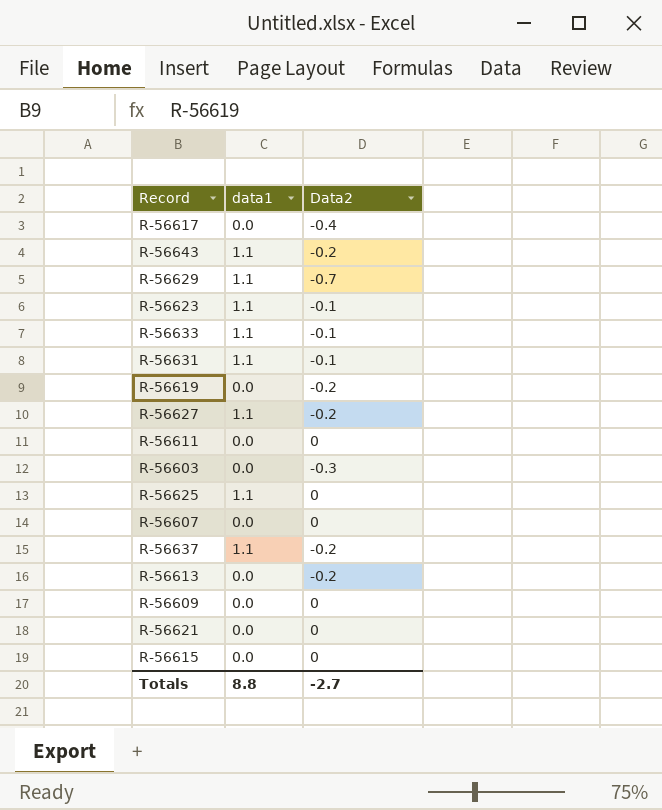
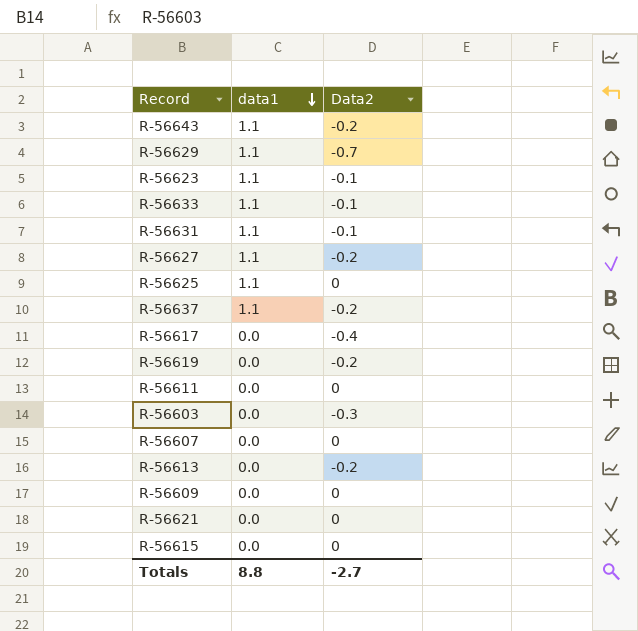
row order: none -> data1 descending

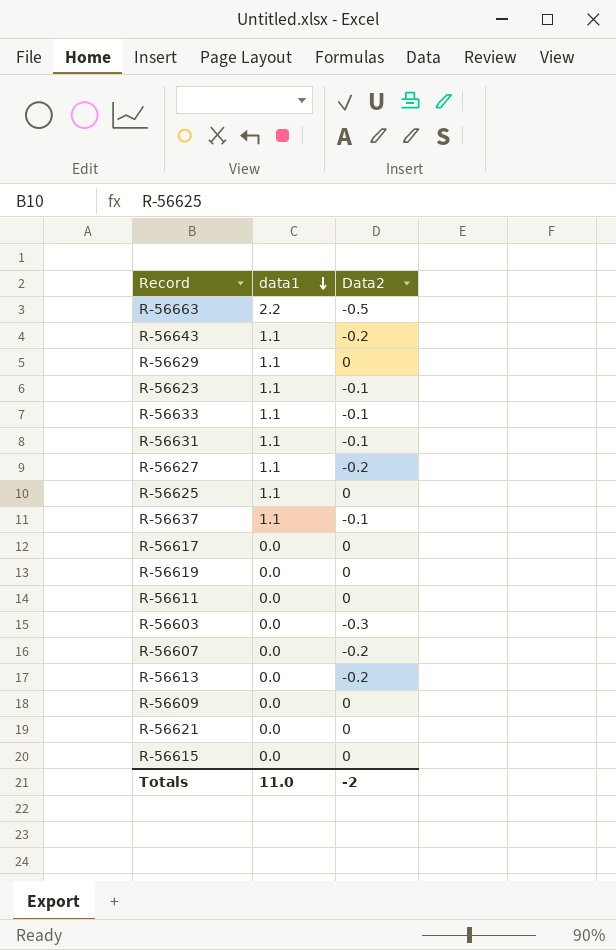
row R-56663: none -> 2.2 | -0.5
R-56629 | Data2: -0.7 -> 0
R-56637 | Data2: -0.2 -> -0.1
R-56617 | Data2: -0.4 -> 0
R-56619 | Data2: -0.2 -> 0
R-56607 | Data2: 0 -> -0.2
Totals | data1: 8.8 -> 11.0
Totals | Data2: -2.7 -> -2

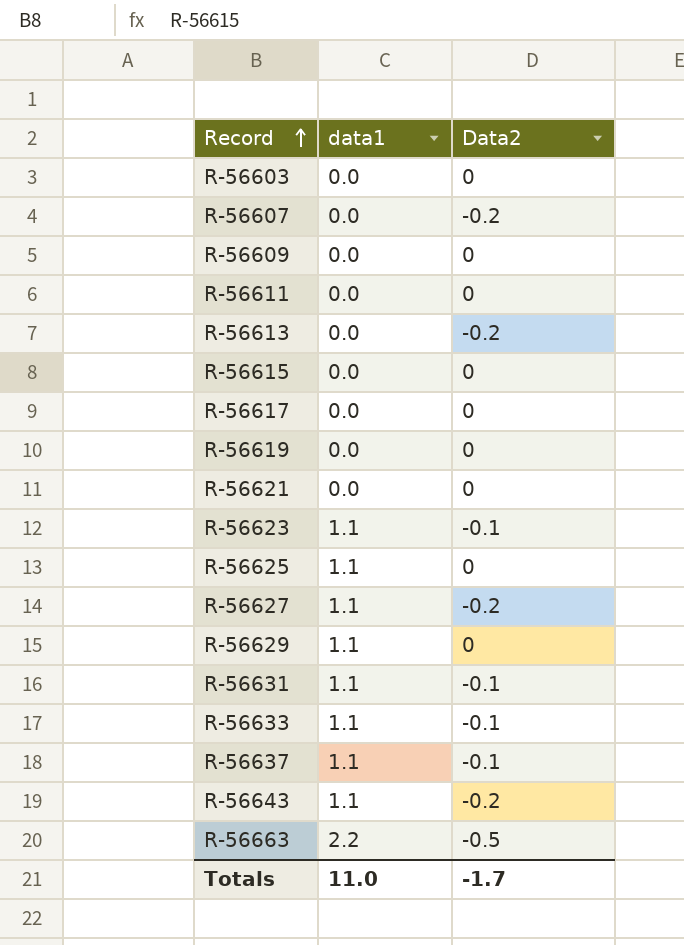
row order: data1 descending -> Record ascending
R-56603 | Data2: -0.3 -> 0
Totals | Data2: -2 -> -1.7

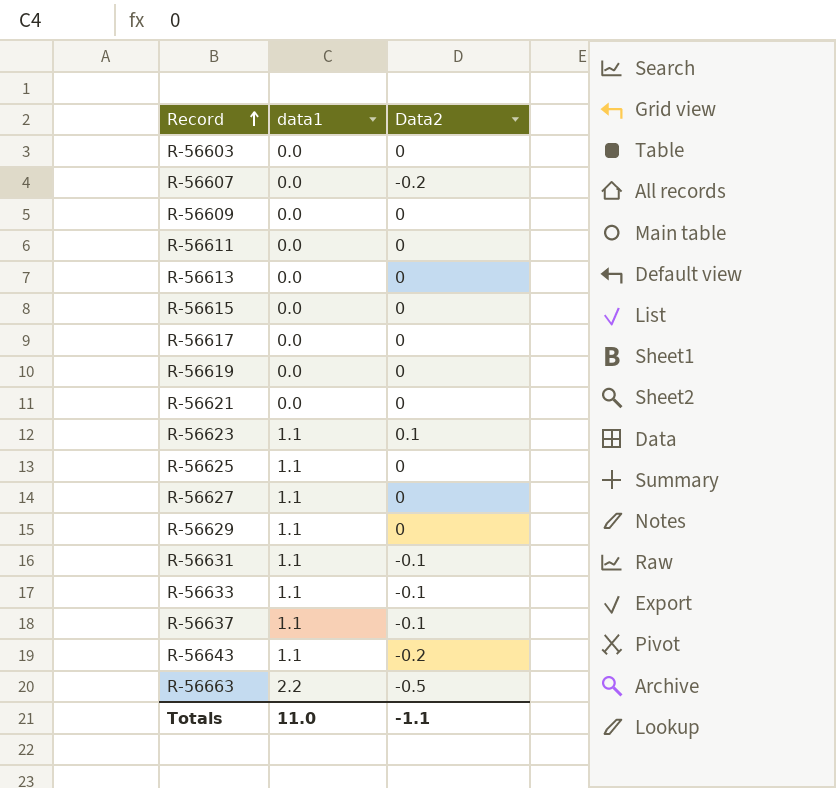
R-56613 | Data2: -0.2 -> 0
R-56623 | Data2: -0.1 -> 0.1
R-56627 | Data2: -0.2 -> 0
Totals | Data2: -1.7 -> -1.1

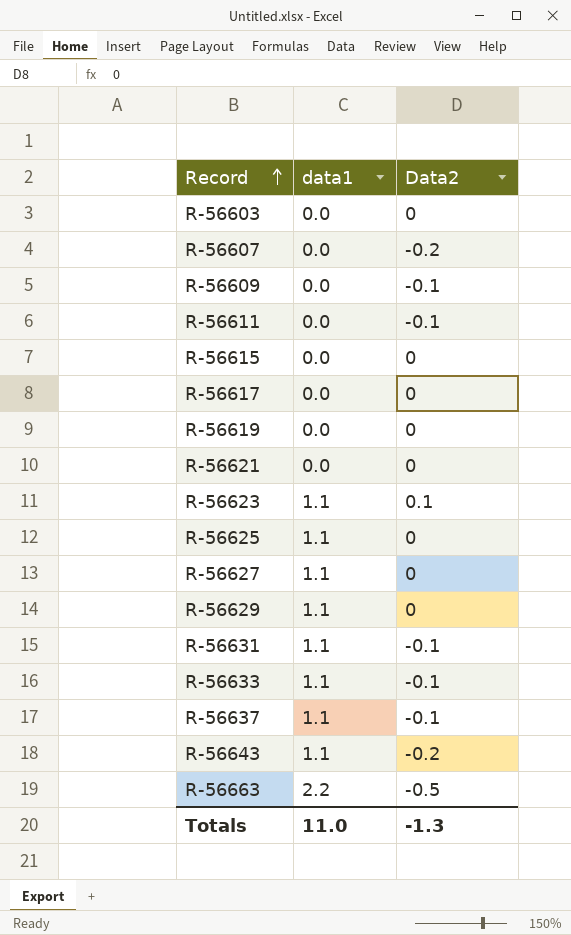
row R-56613: 0.0 | 0 -> none
R-56609 | Data2: 0 -> -0.1
R-56611 | Data2: 0 -> -0.1
Totals | Data2: -1.1 -> -1.3

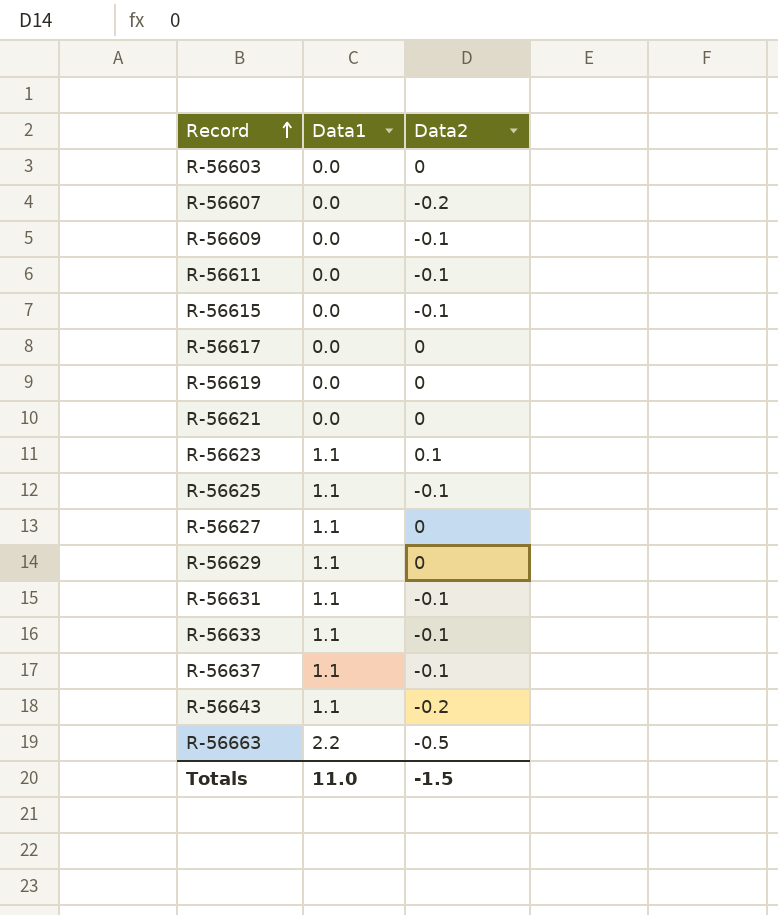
column name: data1 -> Data1
R-56615 | Data2: 0 -> -0.1
R-56625 | Data2: 0 -> -0.1
Totals | Data2: -1.3 -> -1.5

